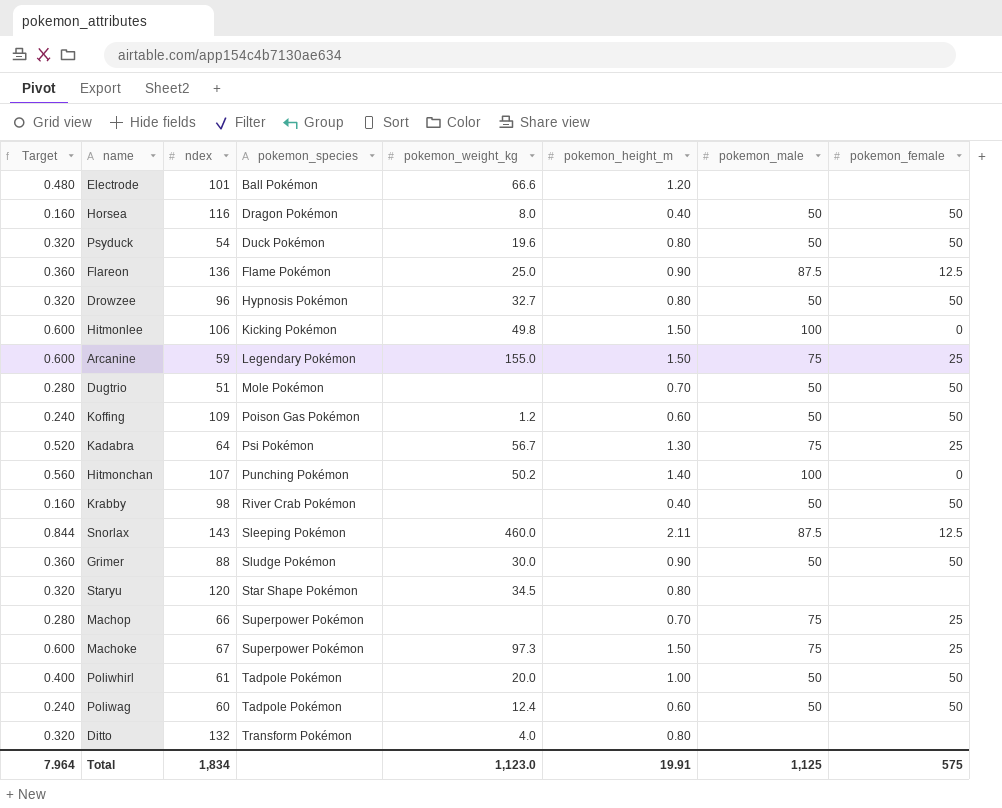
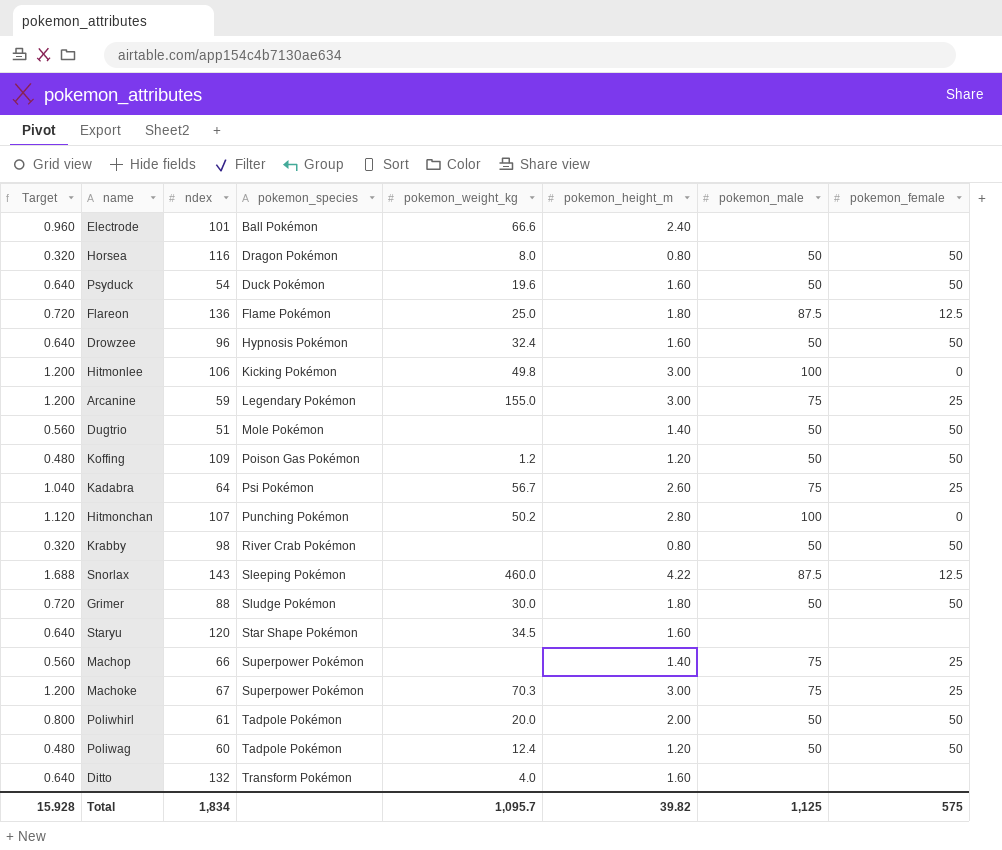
Electrode | Target: 0.480 -> 0.960
Electrode | pokemon_height_m: 1.20 -> 2.40
Horsea | Target: 0.160 -> 0.320
Horsea | pokemon_height_m: 0.40 -> 0.80
Psyduck | Target: 0.320 -> 0.640
Psyduck | pokemon_height_m: 0.80 -> 1.60
Flareon | Target: 0.360 -> 0.720
Flareon | pokemon_height_m: 0.90 -> 1.80
Drowzee | Target: 0.320 -> 0.640
Drowzee | pokemon_weight_kg: 32.7 -> 32.4
Drowzee | pokemon_height_m: 0.80 -> 1.60
Hitmonlee | Target: 0.600 -> 1.200
Hitmonlee | pokemon_height_m: 1.50 -> 3.00
Arcanine | Target: 0.600 -> 1.200
Arcanine | pokemon_height_m: 1.50 -> 3.00
Dugtrio | Target: 0.280 -> 0.560
Dugtrio | pokemon_height_m: 0.70 -> 1.40
Koffing | Target: 0.240 -> 0.480
Koffing | pokemon_height_m: 0.60 -> 1.20
Kadabra | Target: 0.520 -> 1.040
Kadabra | pokemon_height_m: 1.30 -> 2.60
Hitmonchan | Target: 0.560 -> 1.120
Hitmonchan | pokemon_height_m: 1.40 -> 2.80
Krabby | Target: 0.160 -> 0.320
Krabby | pokemon_height_m: 0.40 -> 0.80
Snorlax | Target: 0.844 -> 1.688
Snorlax | pokemon_height_m: 2.11 -> 4.22
Grimer | Target: 0.360 -> 0.720
Grimer | pokemon_height_m: 0.90 -> 1.80
Staryu | Target: 0.320 -> 0.640
Staryu | pokemon_height_m: 0.80 -> 1.60
Machop | Target: 0.280 -> 0.560
Machop | pokemon_height_m: 0.70 -> 1.40
Machoke | Target: 0.600 -> 1.200
Machoke | pokemon_weight_kg: 97.3 -> 70.3
Machoke | pokemon_height_m: 1.50 -> 3.00
Poliwhirl | Target: 0.400 -> 0.800
Poliwhirl | pokemon_height_m: 1.00 -> 2.00
Poliwag | Target: 0.240 -> 0.480
Poliwag | pokemon_height_m: 0.60 -> 1.20
Ditto | Target: 0.320 -> 0.640
Ditto | pokemon_height_m: 0.80 -> 1.60
Total | Target: 7.964 -> 15.928
Total | pokemon_weight_kg: 1,123.0 -> 1,095.7
Total | pokemon_height_m: 19.91 -> 39.82

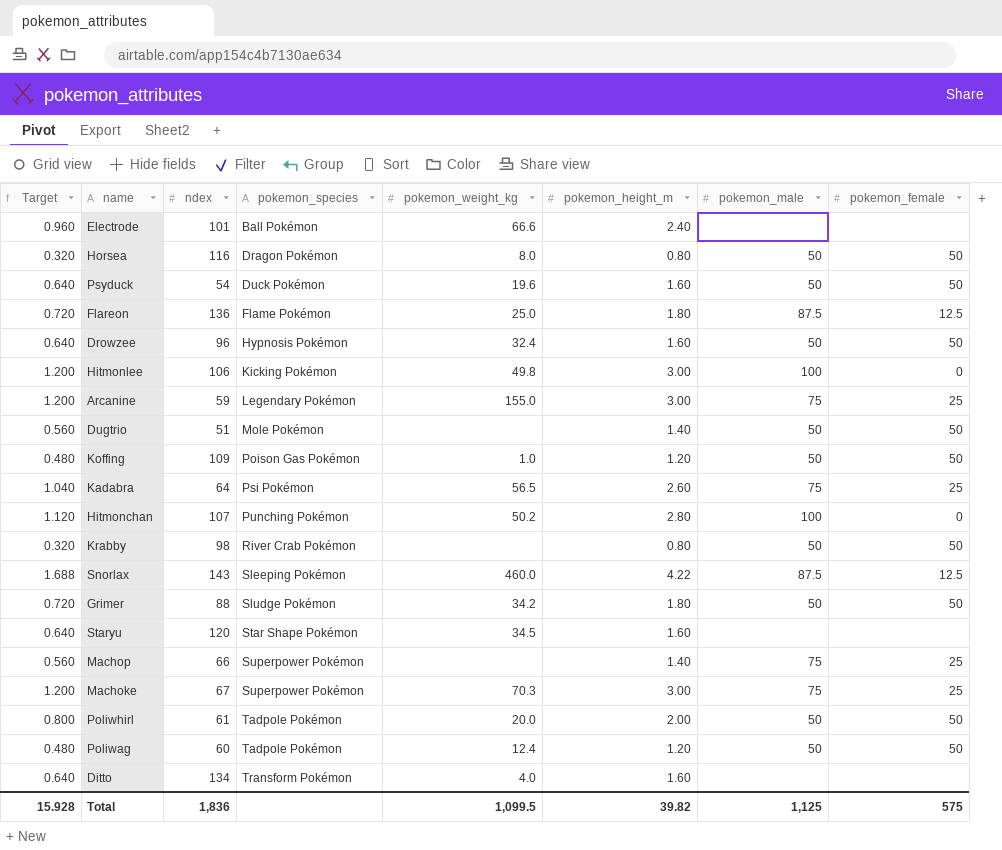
Koffing | pokemon_weight_kg: 1.2 -> 1.0
Kadabra | pokemon_weight_kg: 56.7 -> 56.5
Grimer | pokemon_weight_kg: 30.0 -> 34.2
Ditto | ndex: 132 -> 134
Total | ndex: 1,834 -> 1,836
Total | pokemon_weight_kg: 1,095.7 -> 1,099.5

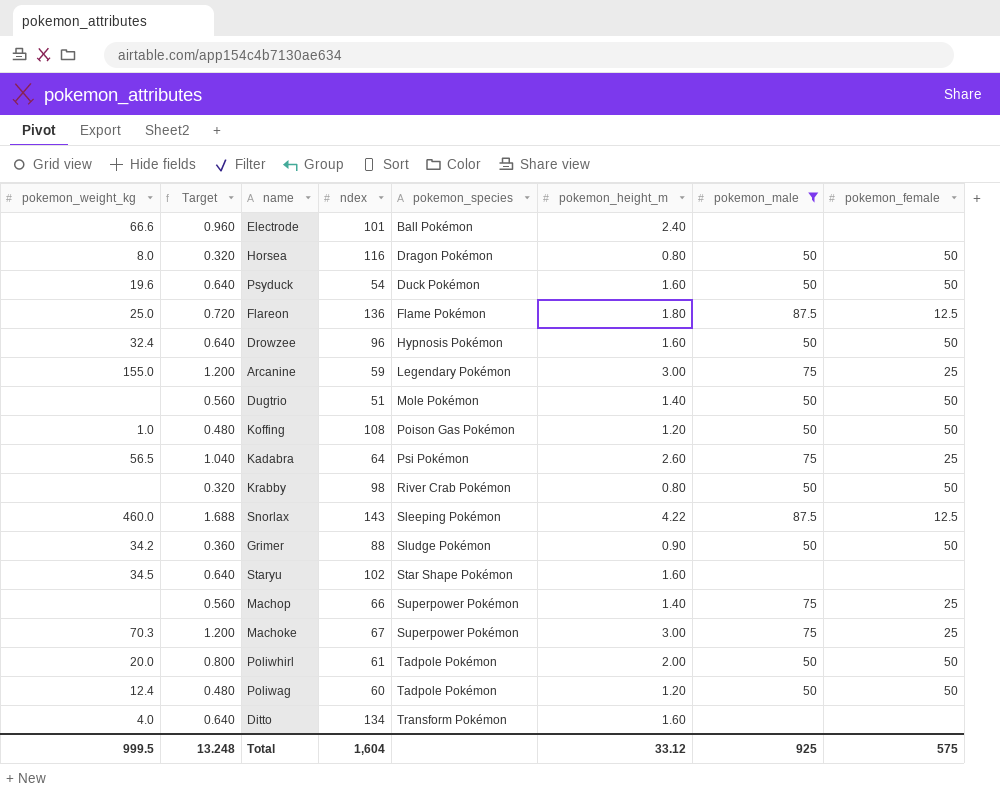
filter: none -> pokemon_male != 100
column pokemon_weight_kg | position: 5 -> 1
Koffing | ndex: 109 -> 108
Grimer | Target: 0.720 -> 0.360
Grimer | pokemon_height_m: 1.80 -> 0.90
Staryu | ndex: 120 -> 102
Total | pokemon_weight_kg: 1,099.5 -> 999.5
Total | Target: 15.928 -> 13.248
Total | ndex: 1,836 -> 1,604
Total | pokemon_height_m: 39.82 -> 33.12
Total | pokemon_male: 1,125 -> 925

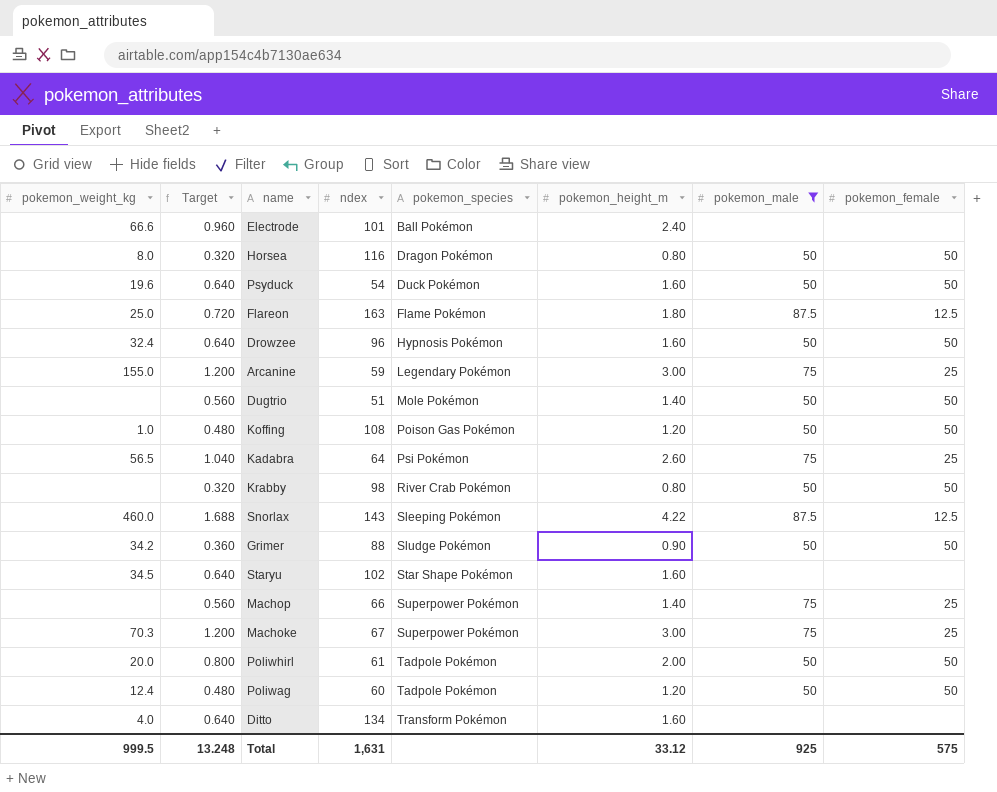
Flareon | ndex: 136 -> 163
Total | ndex: 1,604 -> 1,631

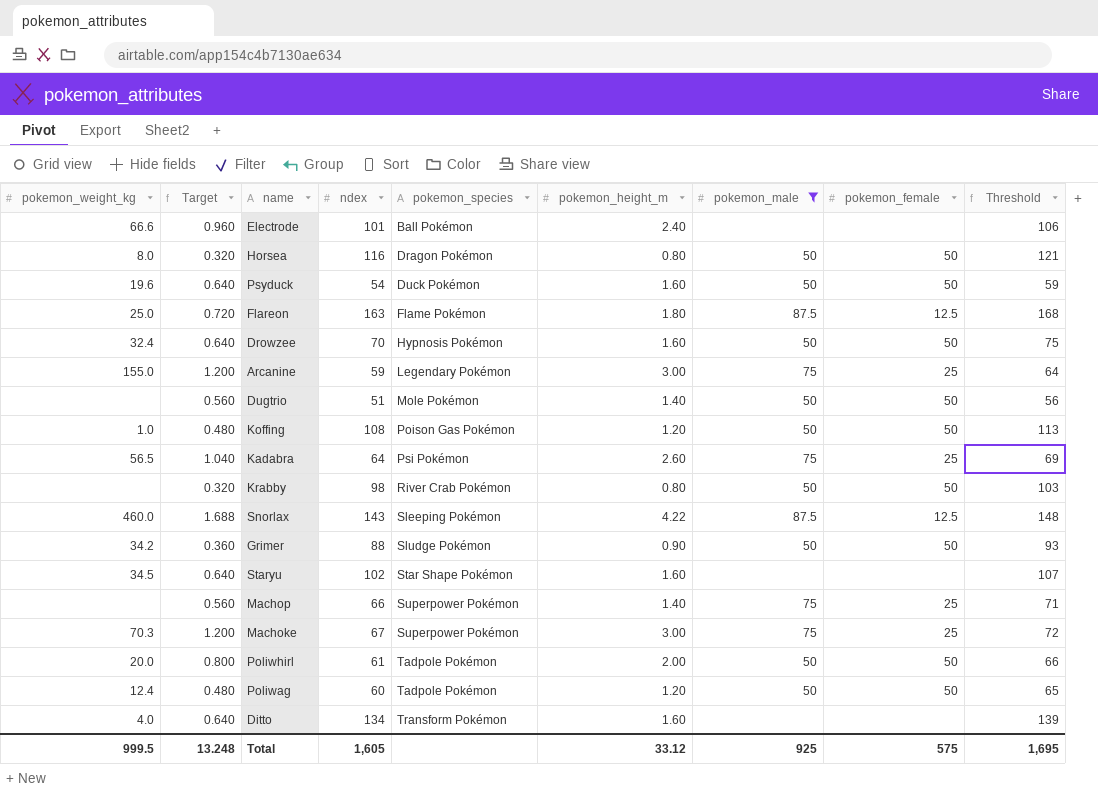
column Threshold | formula: none -> [ndex] + 5
Drowzee | ndex: 96 -> 70
Total | ndex: 1,631 -> 1,605

